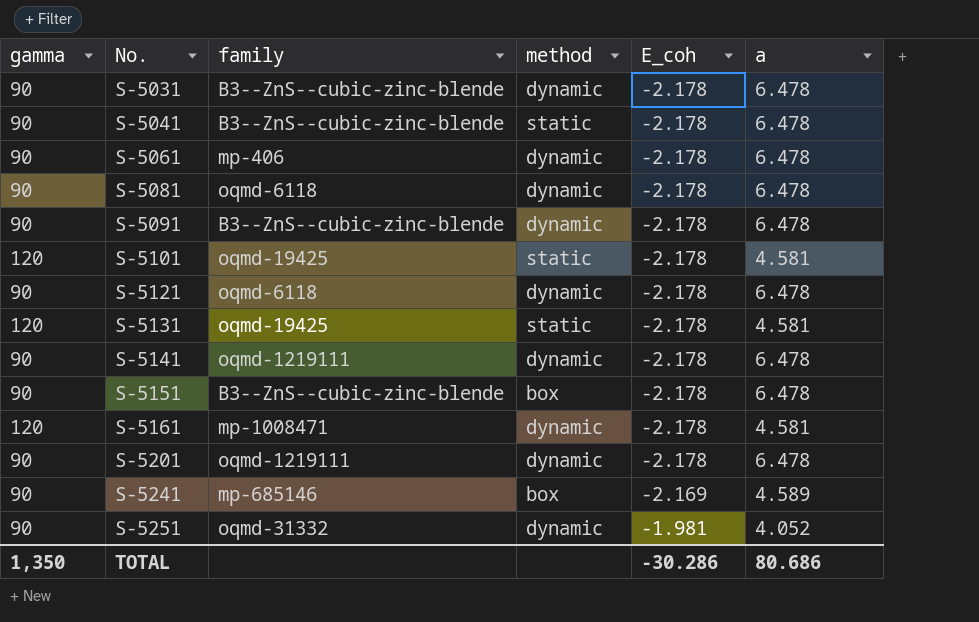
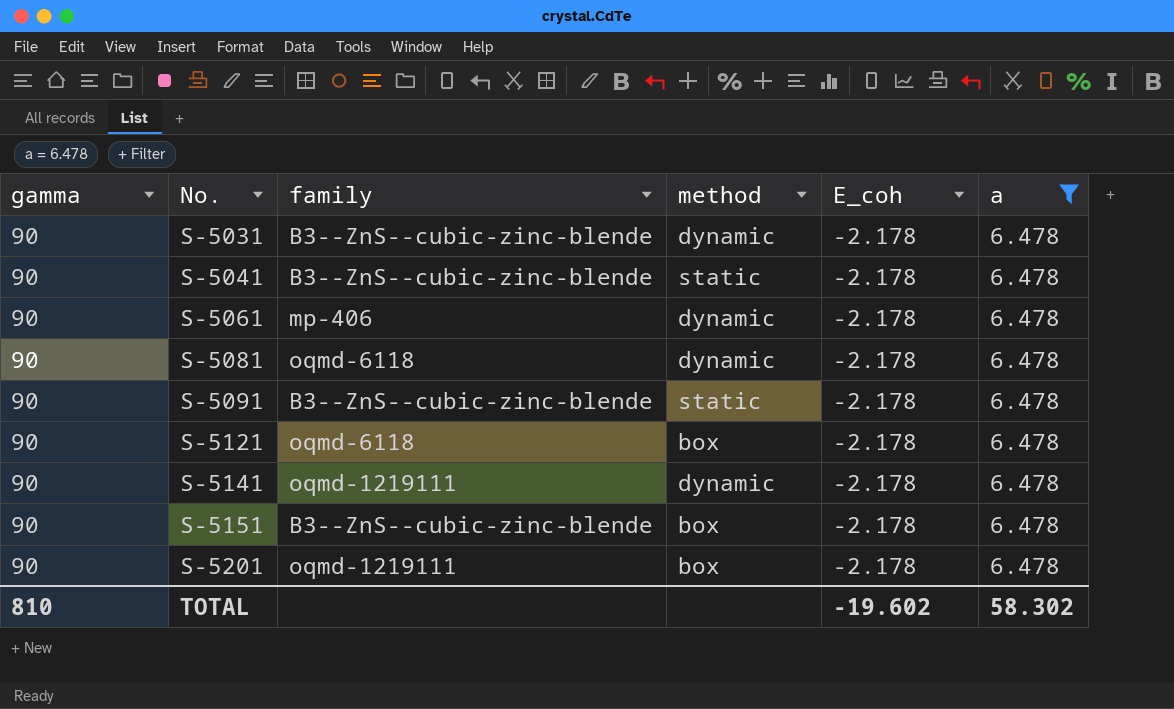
filter: none -> a = 6.478
S-5091 | method: dynamic -> static
S-5121 | method: dynamic -> box
S-5201 | method: dynamic -> box
TOTAL | gamma: 1,350 -> 810
TOTAL | E_coh: -30.286 -> -19.602
TOTAL | a: 80.686 -> 58.302

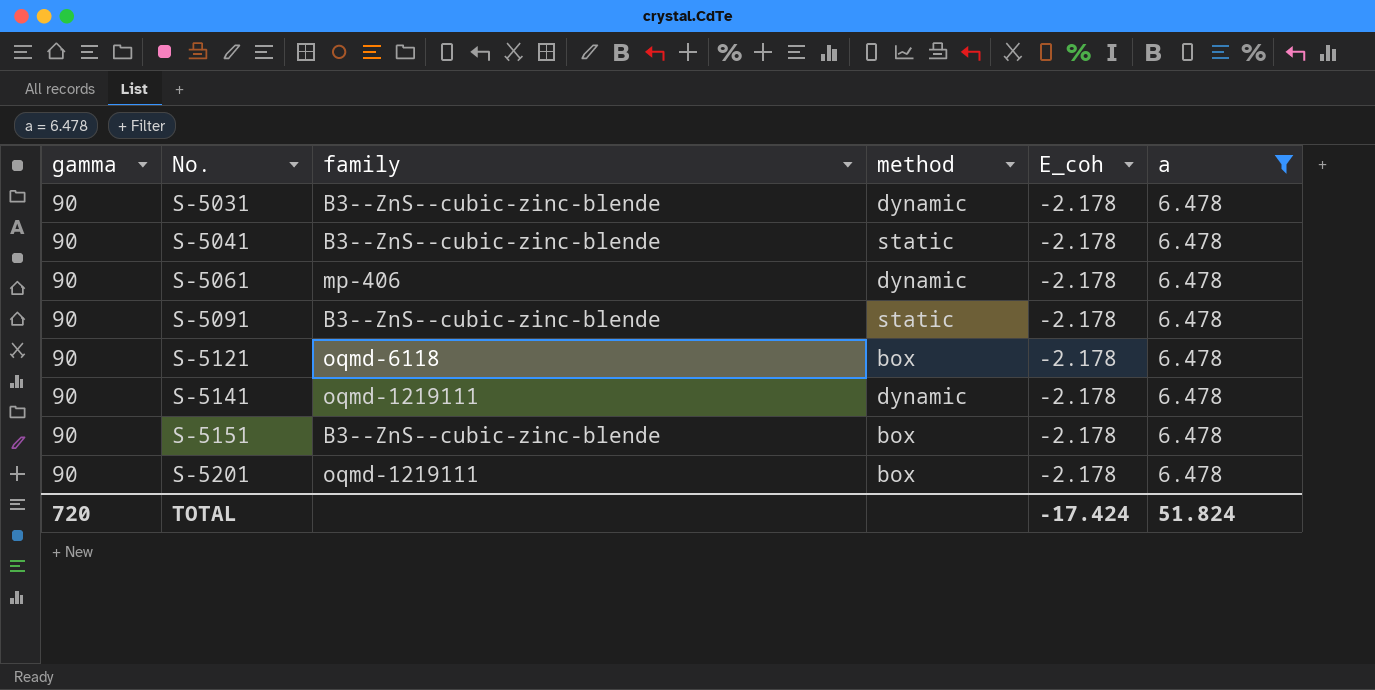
row S-5081: 90 | oqmd-6118 | dynamic | -2.178 | 6.478 -> none
TOTAL | gamma: 810 -> 720
TOTAL | E_coh: -19.602 -> -17.424
TOTAL | a: 58.302 -> 51.824

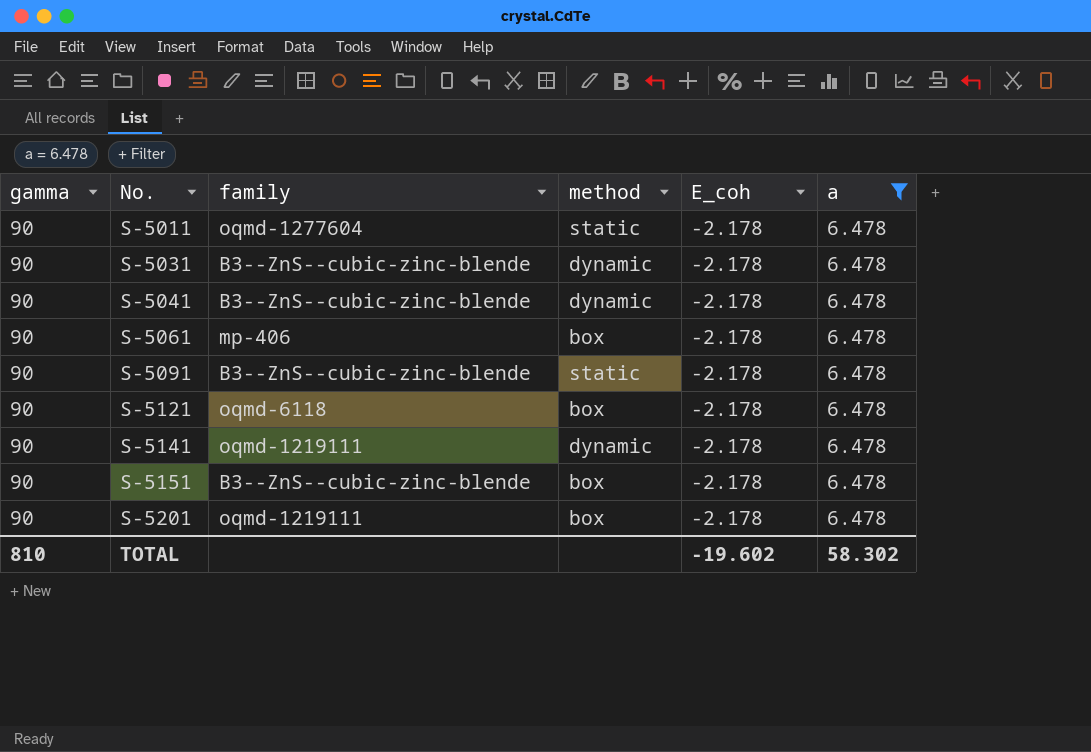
row S-5011: none -> 90 | oqmd-1277604 | static | -2.178 | 6.478
S-5041 | method: static -> dynamic
S-5061 | method: dynamic -> box
TOTAL | gamma: 720 -> 810
TOTAL | E_coh: -17.424 -> -19.602
TOTAL | a: 51.824 -> 58.302

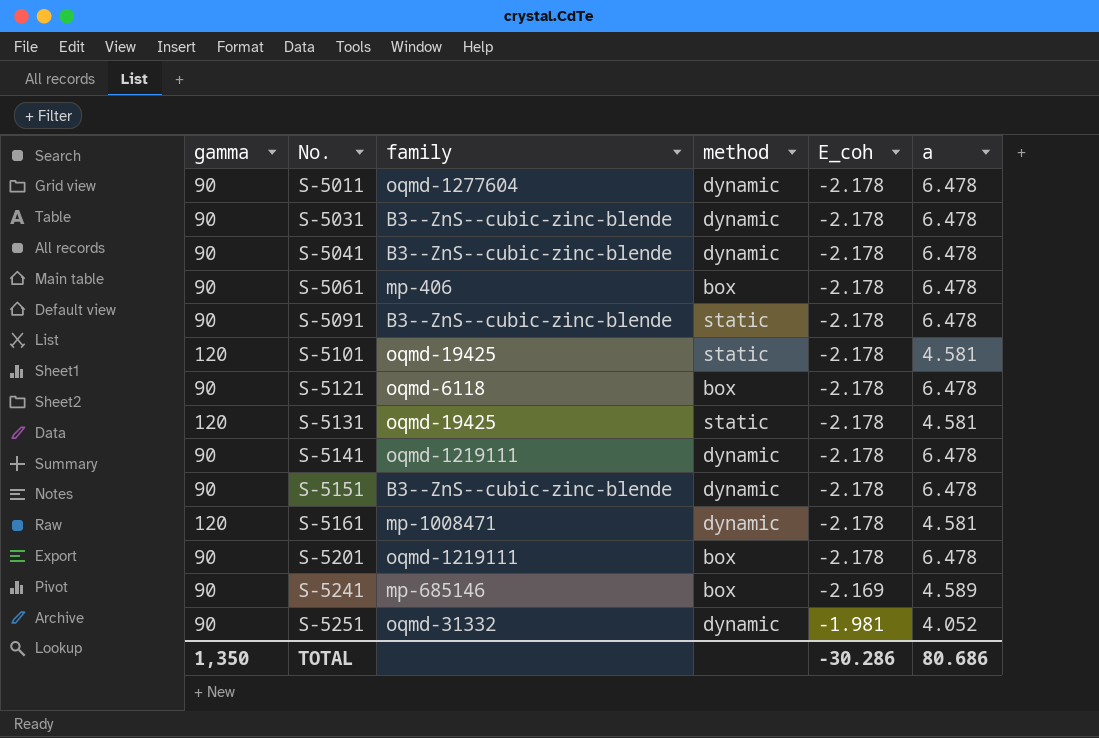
filter: a = 6.478 -> none
S-5011 | method: static -> dynamic
S-5151 | method: box -> dynamic
TOTAL | gamma: 810 -> 1,350
TOTAL | E_coh: -19.602 -> -30.286
TOTAL | a: 58.302 -> 80.686

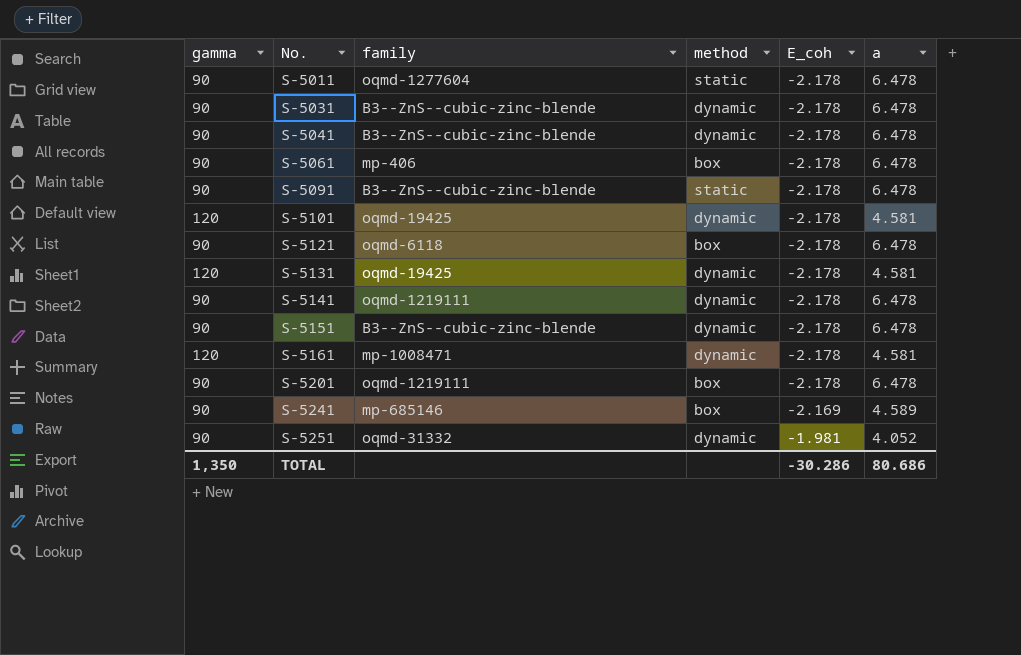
S-5011 | method: dynamic -> static
S-5101 | method: static -> dynamic
S-5131 | method: static -> dynamic

